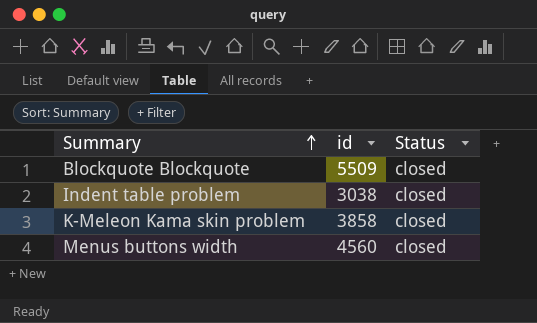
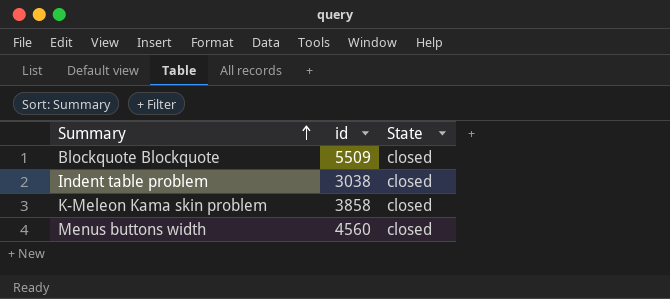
column name: Status -> State

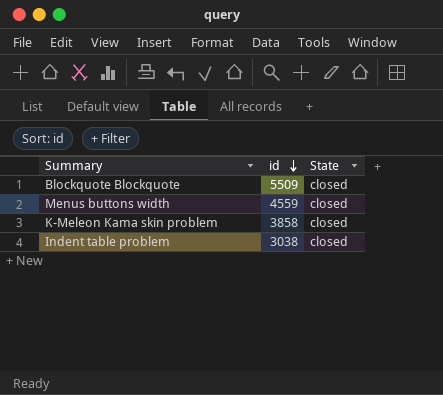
row order: Summary ascending -> id descending
Menus buttons width | id: 4560 -> 4559

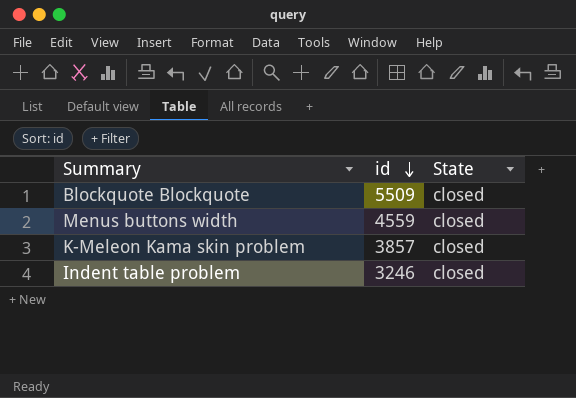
K-Meleon Kama skin problem | id: 3858 -> 3857
Indent table problem | id: 3038 -> 3246

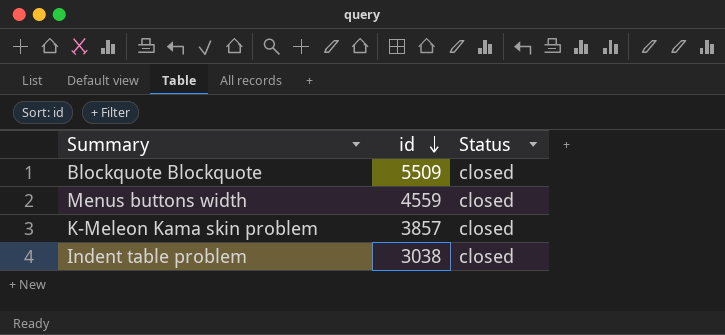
column name: State -> Status
Indent table problem | id: 3246 -> 3038

